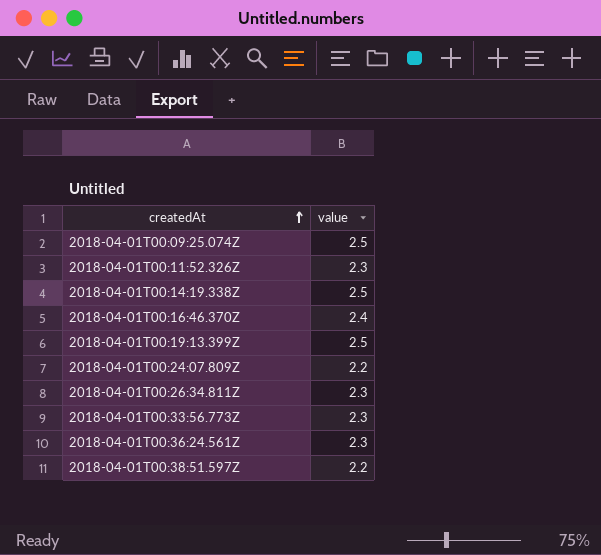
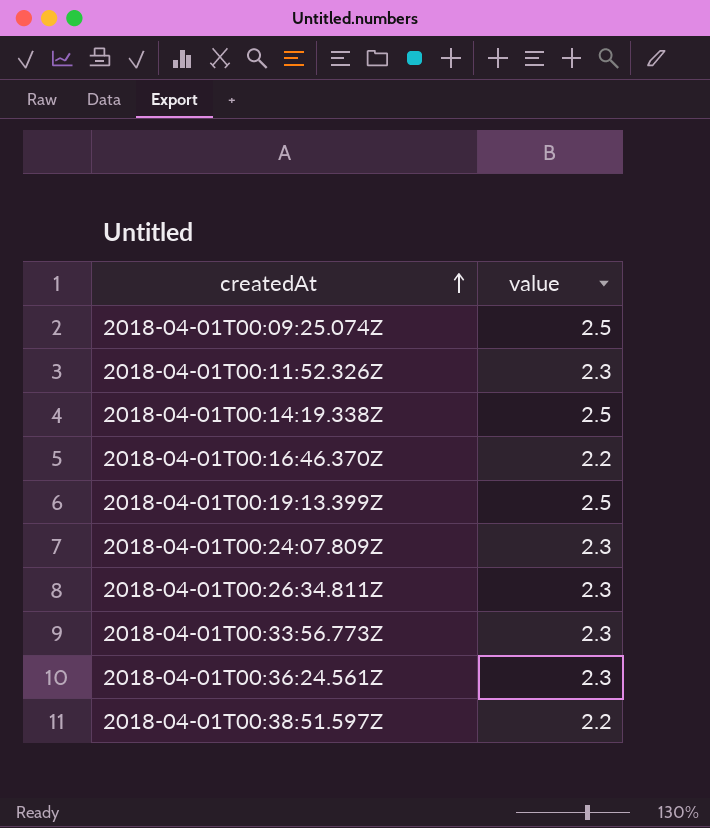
2018-04-01T00:16:46.370Z | value: 2.4 -> 2.2
2018-04-01T00:24:07.809Z | value: 2.2 -> 2.3

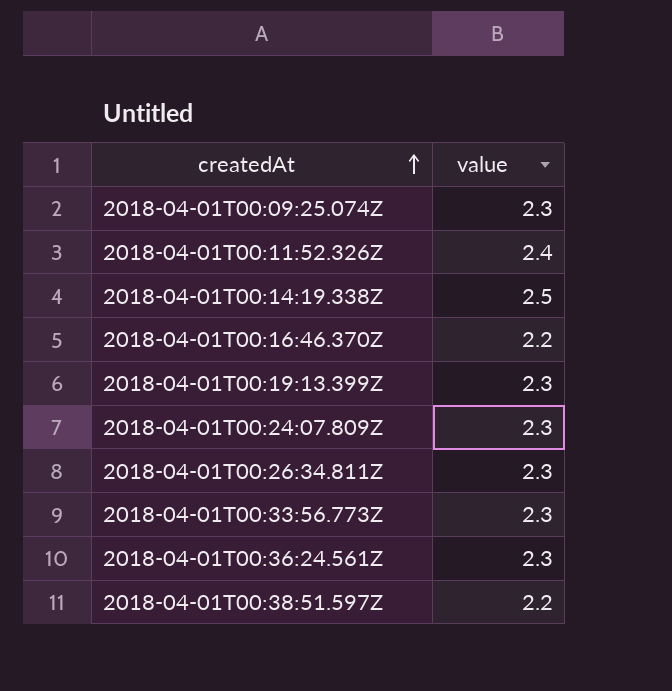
2018-04-01T00:09:25.074Z | value: 2.5 -> 2.3
2018-04-01T00:11:52.326Z | value: 2.3 -> 2.4
2018-04-01T00:19:13.399Z | value: 2.5 -> 2.3

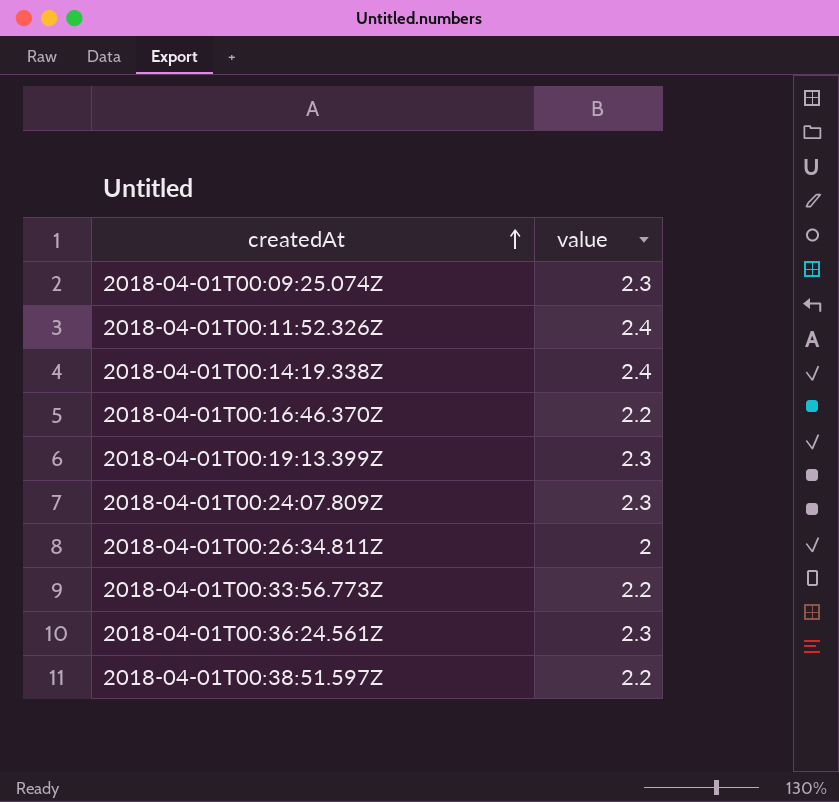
2018-04-01T00:14:19.338Z | value: 2.5 -> 2.4
2018-04-01T00:26:34.811Z | value: 2.3 -> 2
2018-04-01T00:33:56.773Z | value: 2.3 -> 2.2

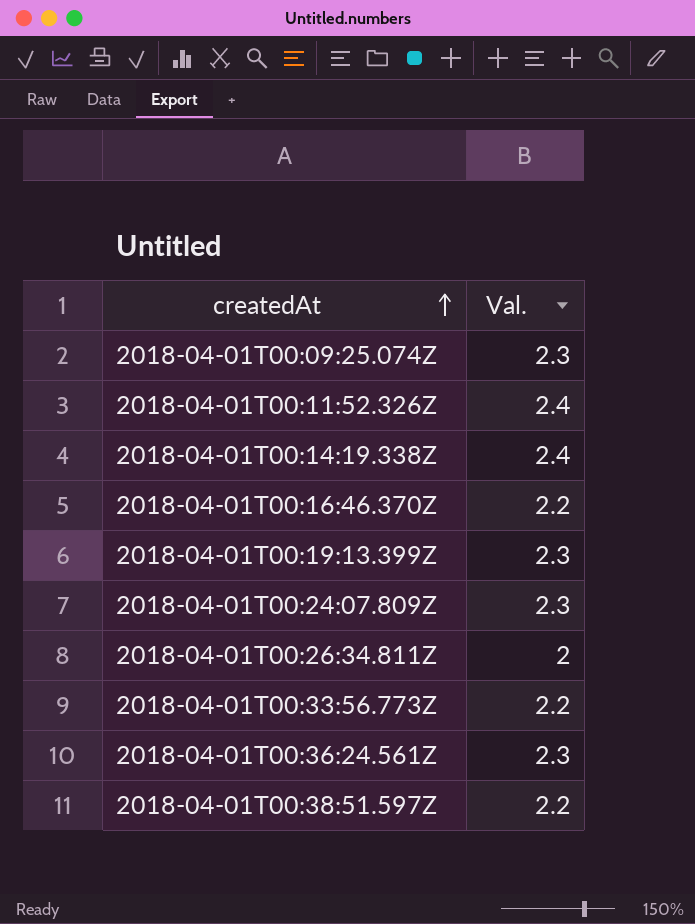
column name: value -> Val.

